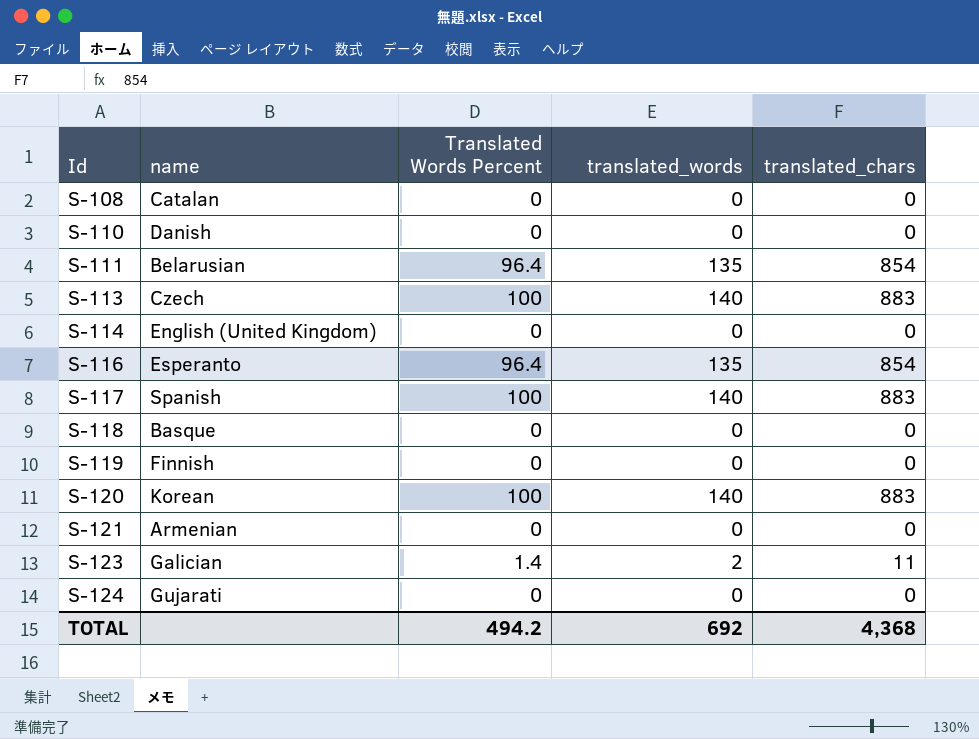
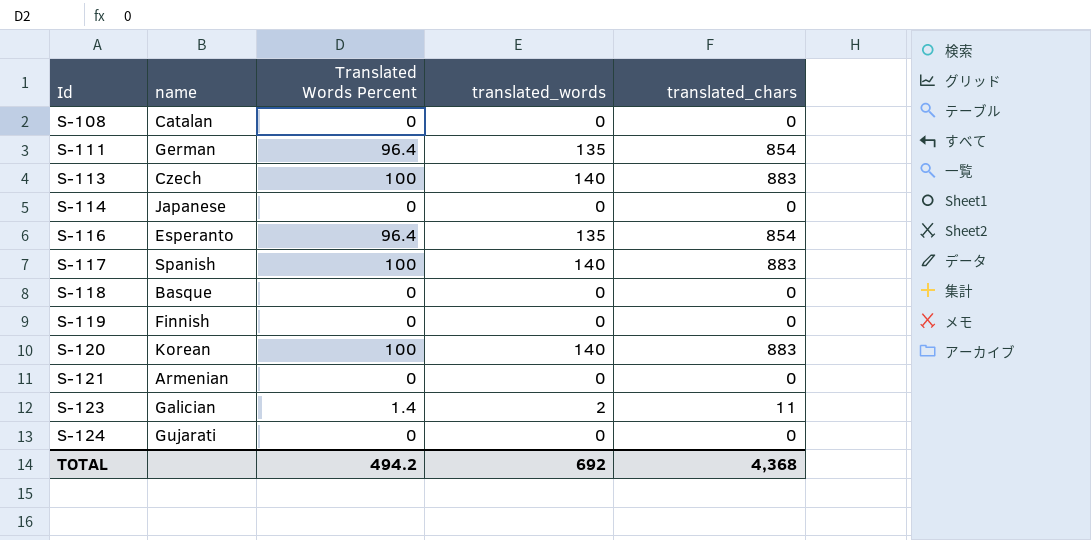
row S-110: Danish | 0 | 0 | 0 -> none
S-111 | name: Belarusian -> German
S-114 | name: English (United Kingdom) -> Japanese

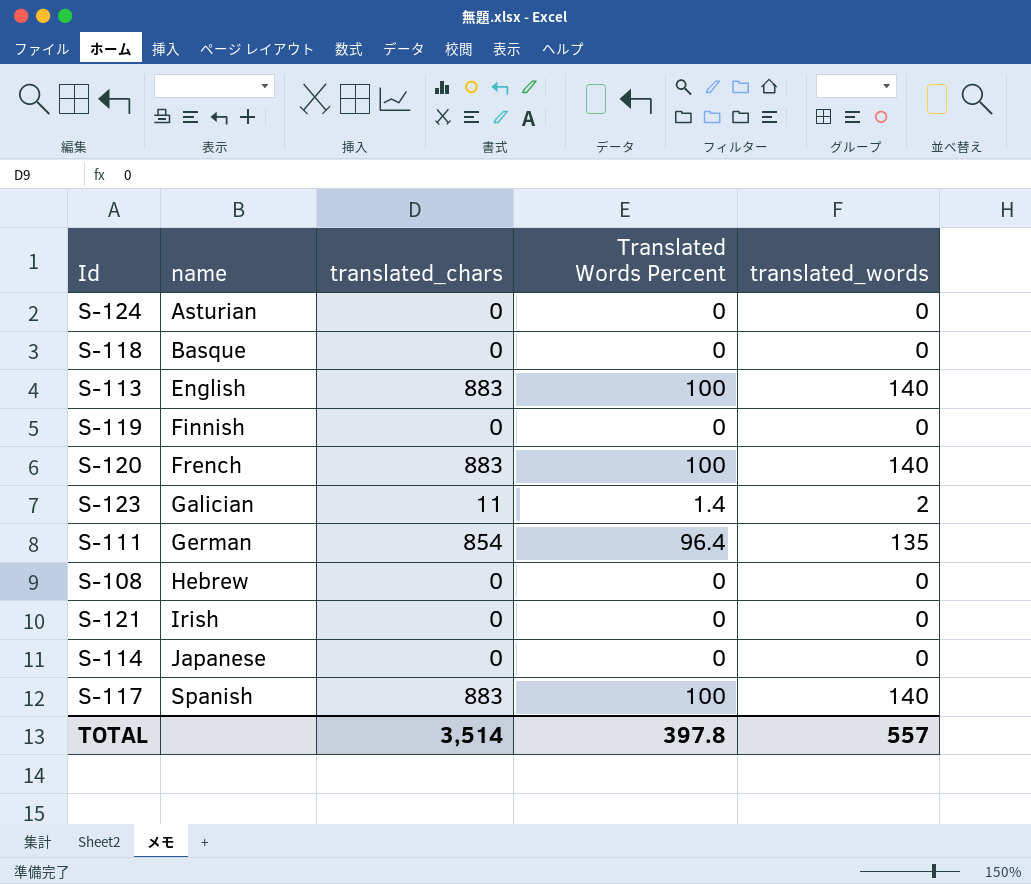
row order: Id ascending -> name ascending
column translated_chars | position: 5 -> 3
row S-116: Esperanto | 96.4 | 135 | 854 -> none
S-124 | name: Gujarati -> Asturian
S-113 | name: Czech -> English
S-120 | name: Korean -> French
S-108 | name: Catalan -> Hebrew
S-121 | name: Armenian -> Irish
TOTAL | translated_chars: 4,368 -> 3,514
TOTAL | Translated Words Percent: 494.2 -> 397.8
TOTAL | translated_words: 692 -> 557

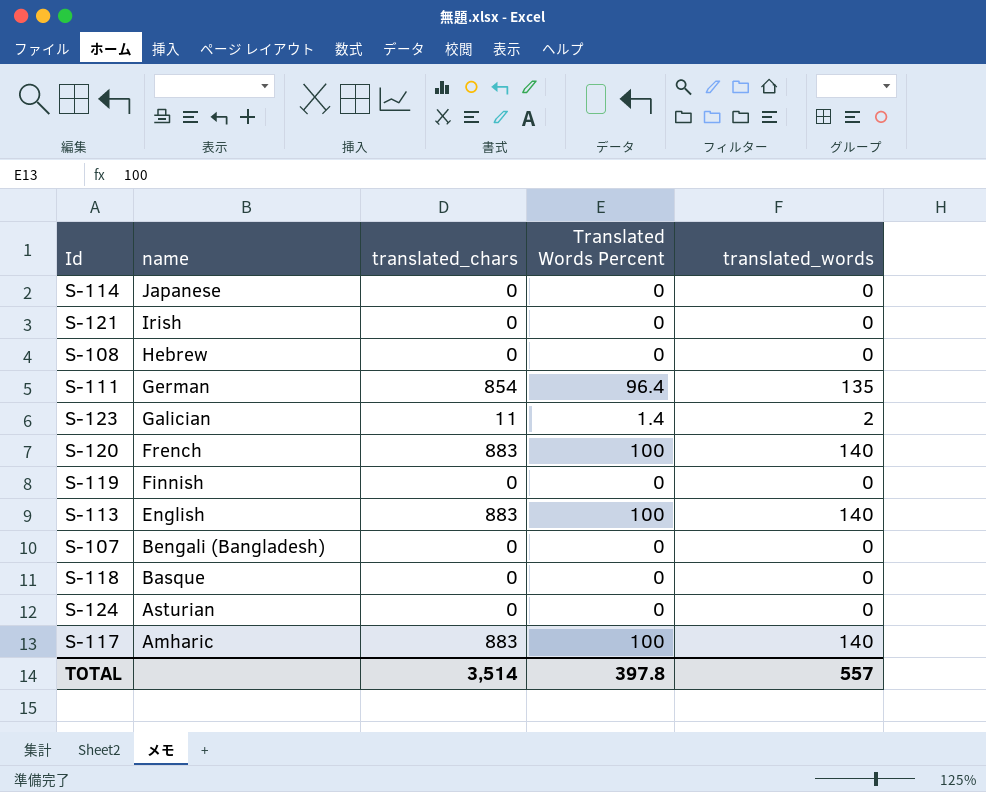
row order: name ascending -> name descending
row S-107: none -> Bengali (Bangladesh) | 0 | 0 | 0
S-117 | name: Spanish -> Amharic

